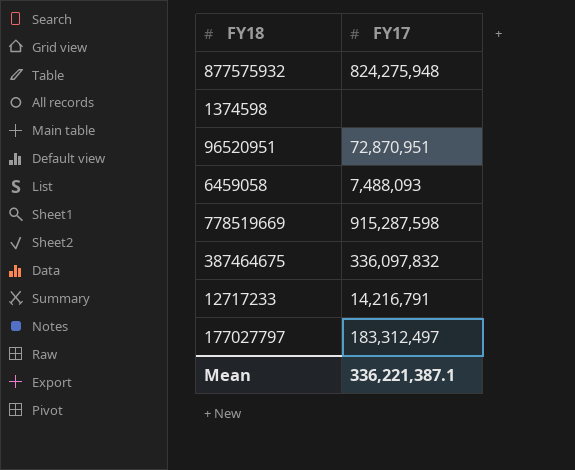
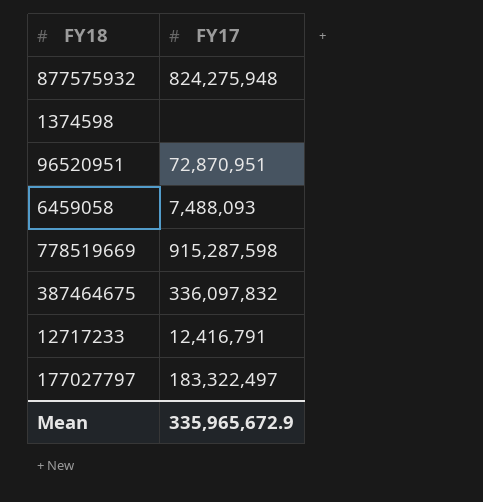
12717233 | FY17: 14,216,791 -> 12,416,791
177027797 | FY17: 183,312,497 -> 183,322,497
Mean | FY17: 336,221,387.1 -> 335,965,672.9

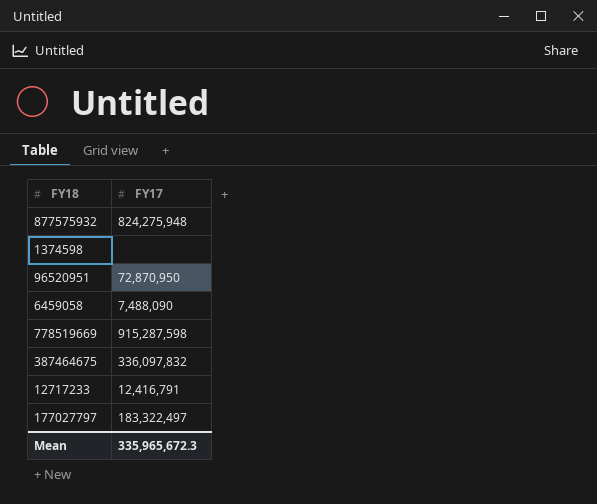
96520951 | FY17: 72,870,951 -> 72,870,950
6459058 | FY17: 7,488,093 -> 7,488,090
Mean | FY17: 335,965,672.9 -> 335,965,672.3

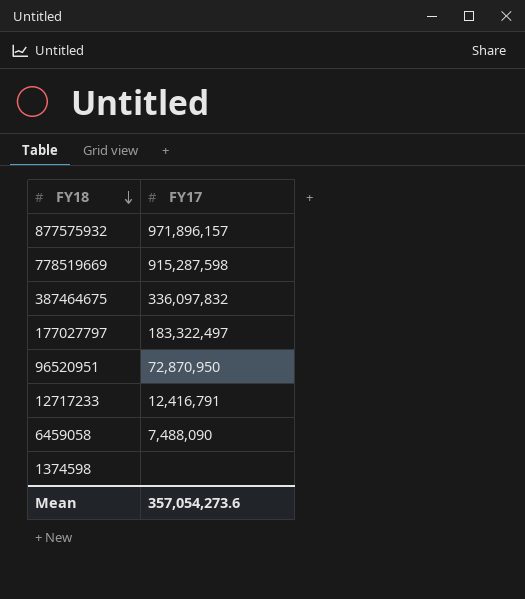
row order: none -> FY18 descending
877575932 | FY17: 824,275,948 -> 971,896,157
Mean | FY17: 335,965,672.3 -> 357,054,273.6

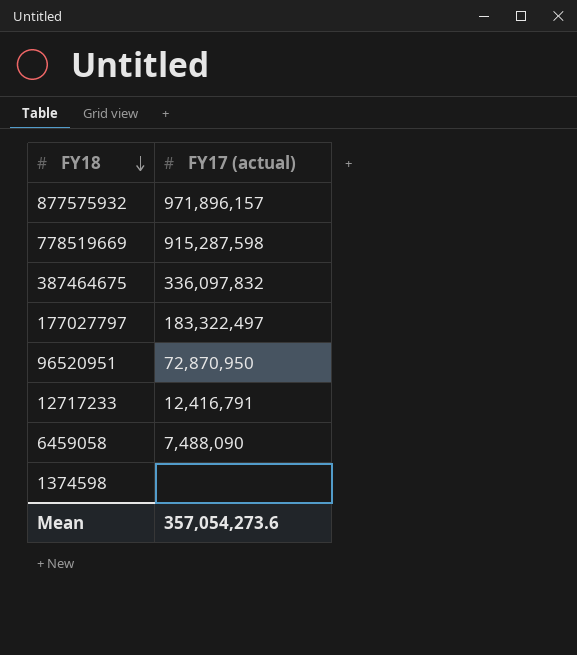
column name: FY17 -> FY17 (actual)

